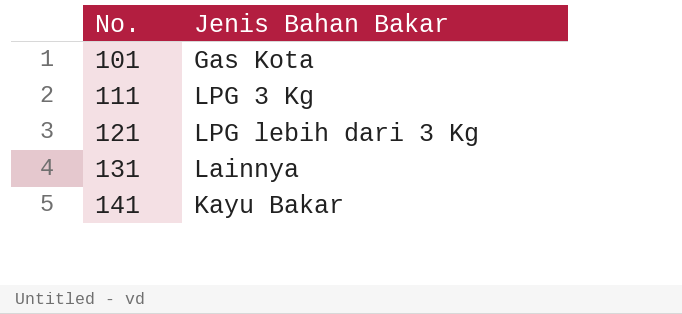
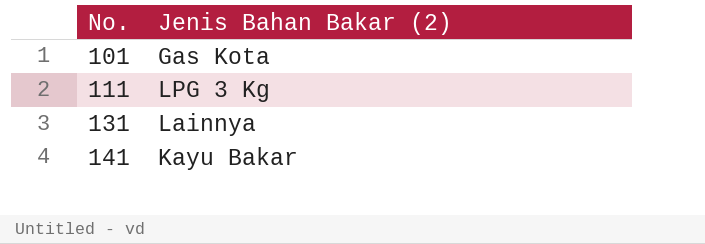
column name: Jenis Bahan Bakar -> Jenis Bahan Bakar (2)
row 121: LPG lebih dari 3 Kg -> none

